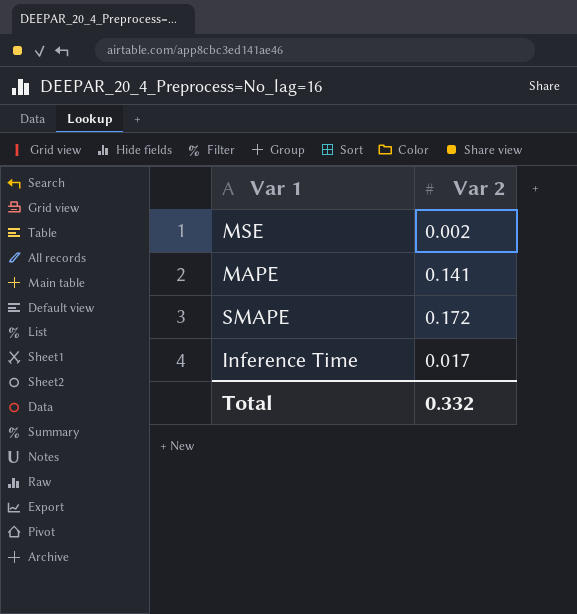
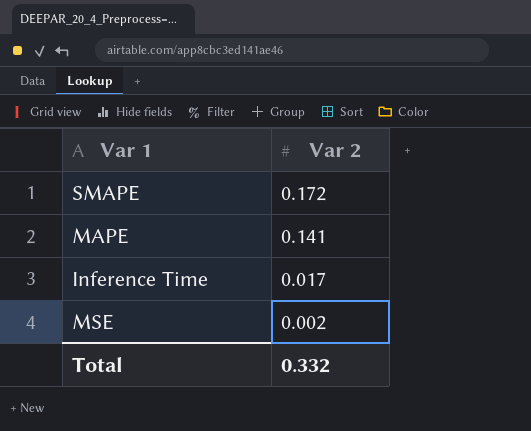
row order: none -> Var 2 descending

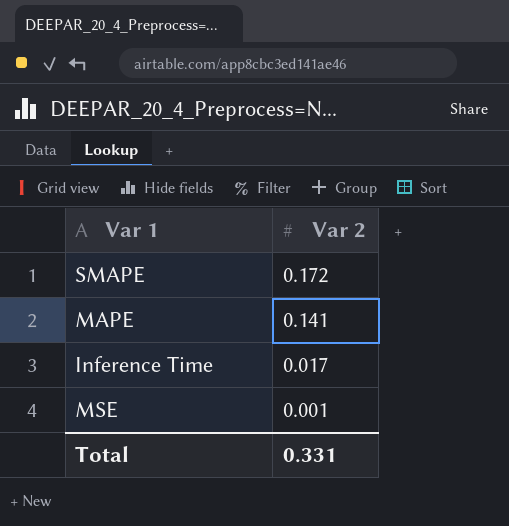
MSE | Var 2: 0.002 -> 0.001
Total | Var 2: 0.332 -> 0.331

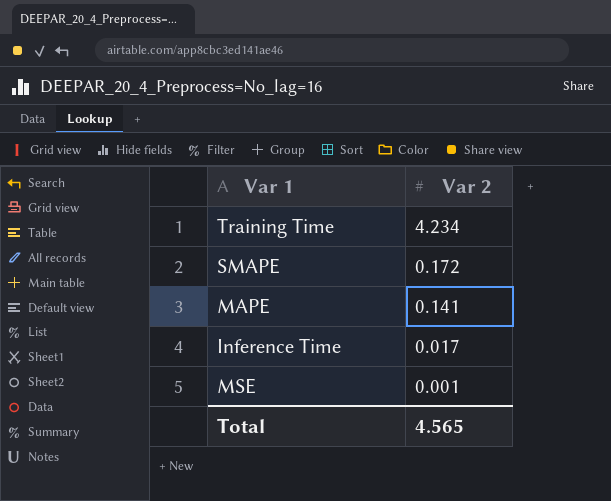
row Training Time: none -> 4.234
Total | Var 2: 0.331 -> 4.565

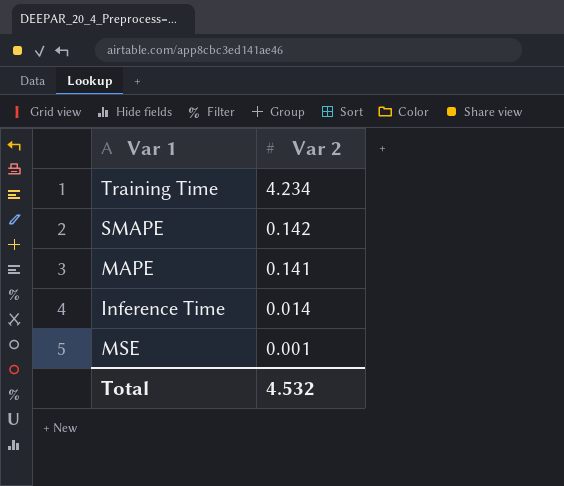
SMAPE | Var 2: 0.172 -> 0.142
Inference Time | Var 2: 0.017 -> 0.014
Total | Var 2: 4.565 -> 4.532

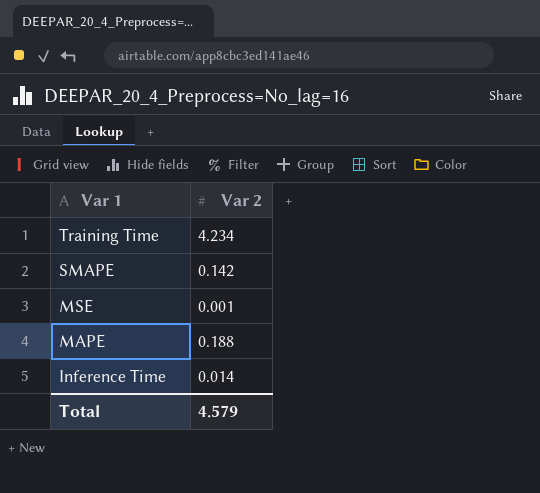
row order: Var 2 descending -> Var 1 descending
MAPE | Var 2: 0.141 -> 0.188
Total | Var 2: 4.532 -> 4.579

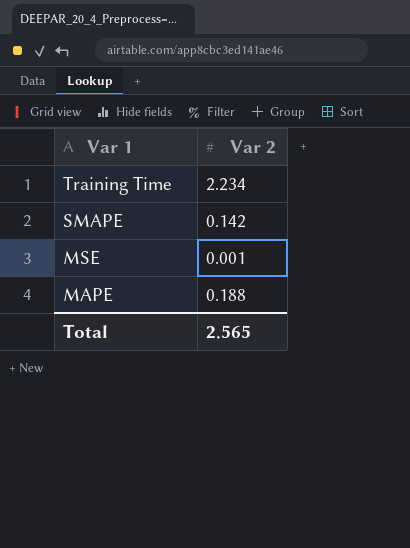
row Inference Time: 0.014 -> none
Training Time | Var 2: 4.234 -> 2.234
Total | Var 2: 4.579 -> 2.565

